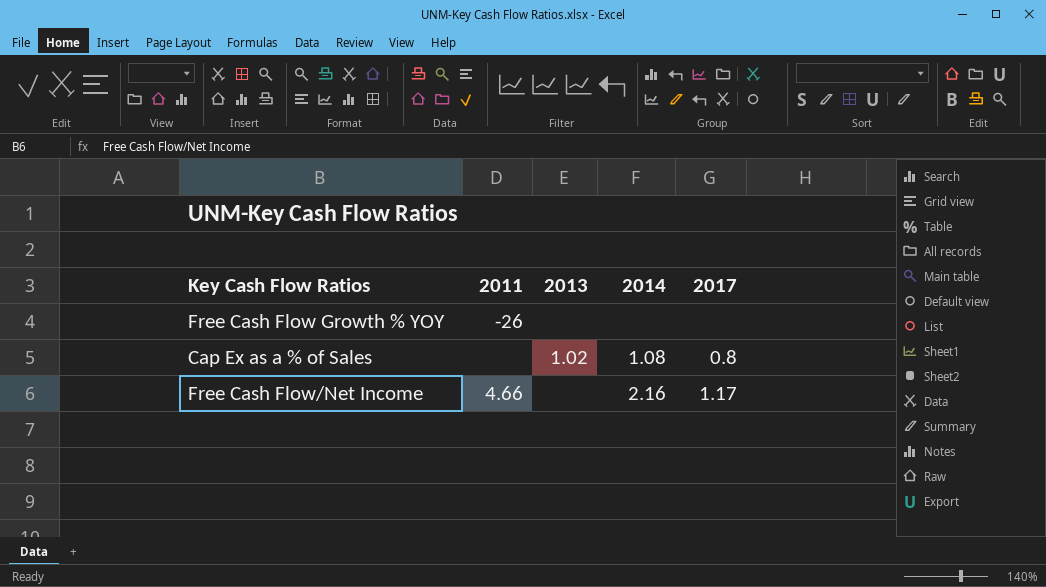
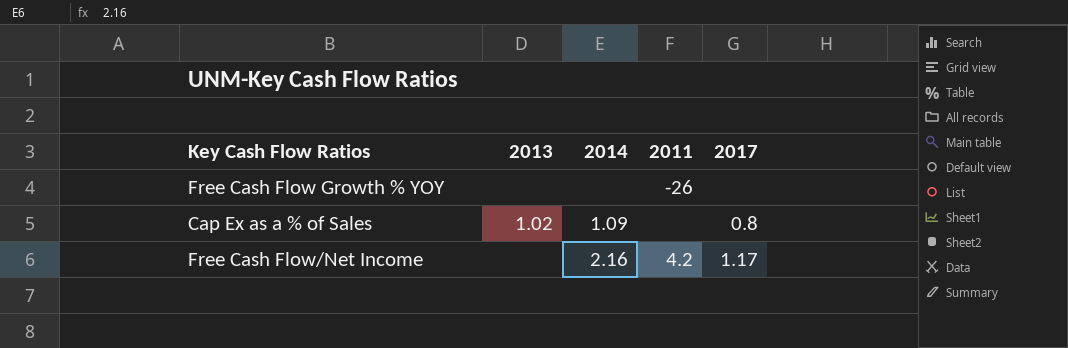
column 2011 | position: 2 -> 4
Cap Ex as a % of Sales | 2014: 1.08 -> 1.09
Free Cash Flow/Net Income | 2011: 4.66 -> 4.2

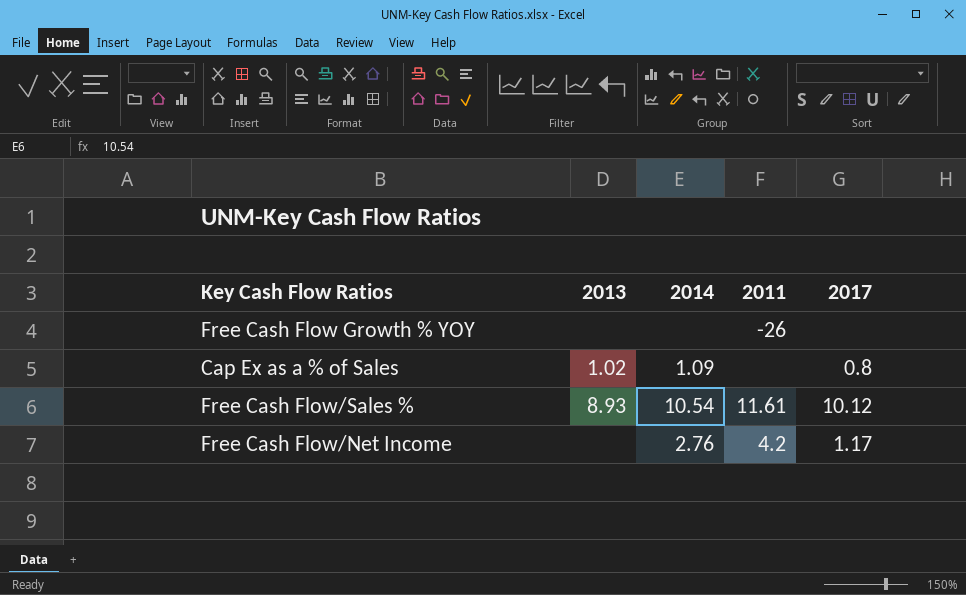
row Free Cash Flow/Sales %: none -> 8.93 | 10.54 | 11.61 | 10.12
Free Cash Flow/Net Income | 2014: 2.16 -> 2.76

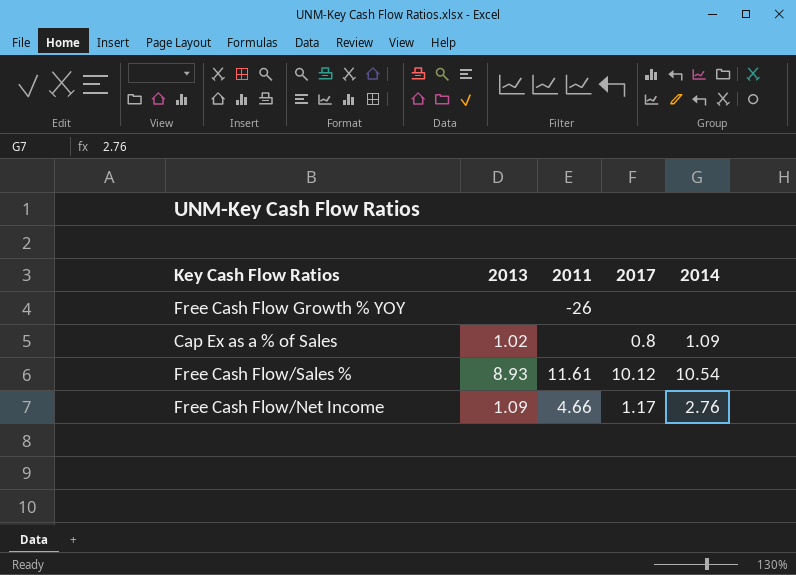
column 2014 | position: 3 -> 5
Free Cash Flow/Net Income | 2013: none -> 1.09
Free Cash Flow/Net Income | 2011: 4.2 -> 4.66

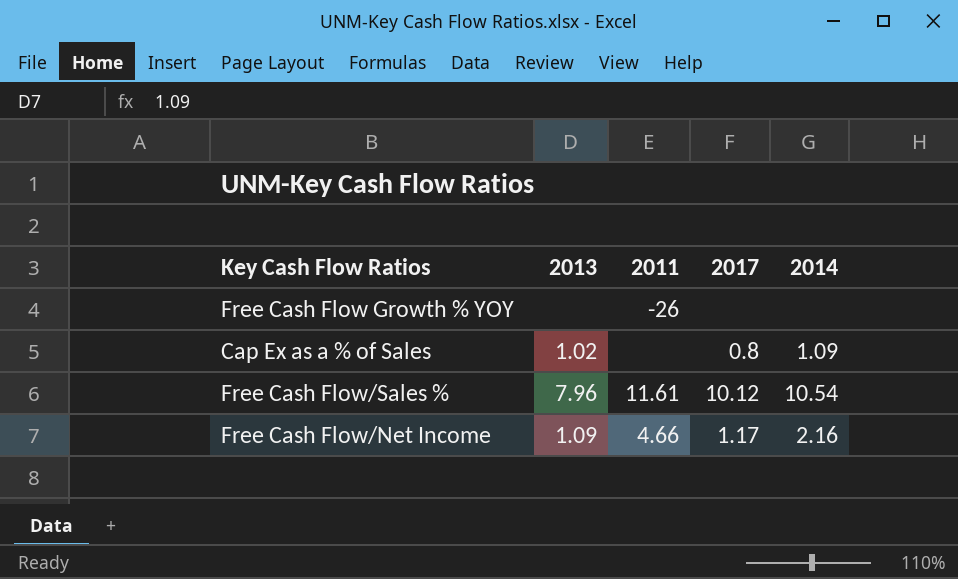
Free Cash Flow/Sales % | 2013: 8.93 -> 7.96
Free Cash Flow/Net Income | 2014: 2.76 -> 2.16

